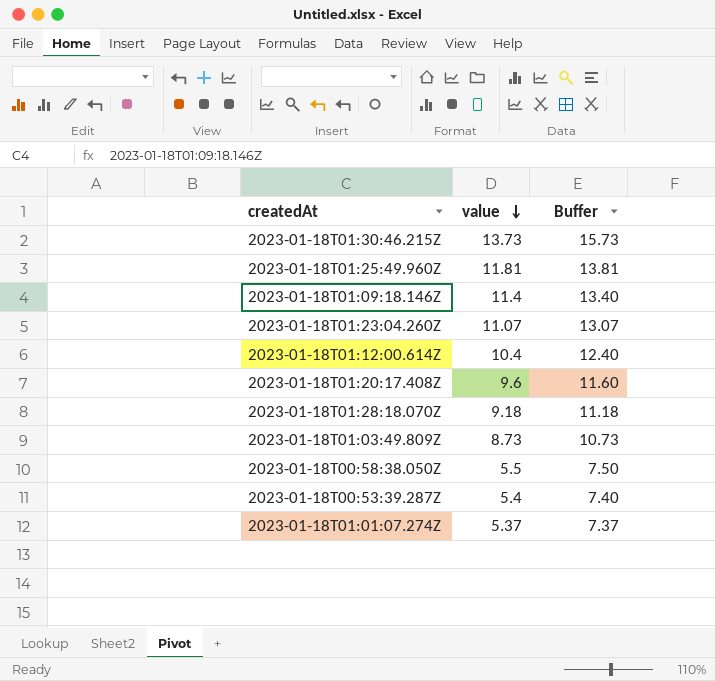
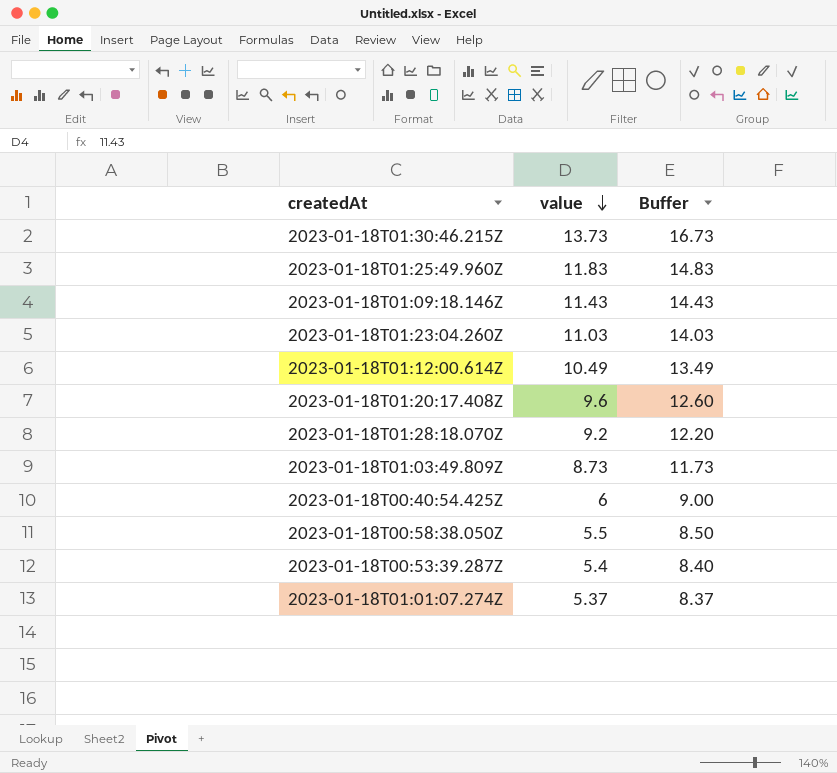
column Buffer | formula: [value] + 2 -> [value] + 3
2023-01-18T01:25:49.960Z | value: 11.81 -> 11.83
2023-01-18T01:09:18.146Z | value: 11.4 -> 11.43
2023-01-18T01:23:04.260Z | value: 11.07 -> 11.03
2023-01-18T01:12:00.614Z | value: 10.4 -> 10.49
2023-01-18T01:28:18.070Z | value: 9.18 -> 9.2
row 2023-01-18T00:40:54.425Z: none -> 6 | 9.00

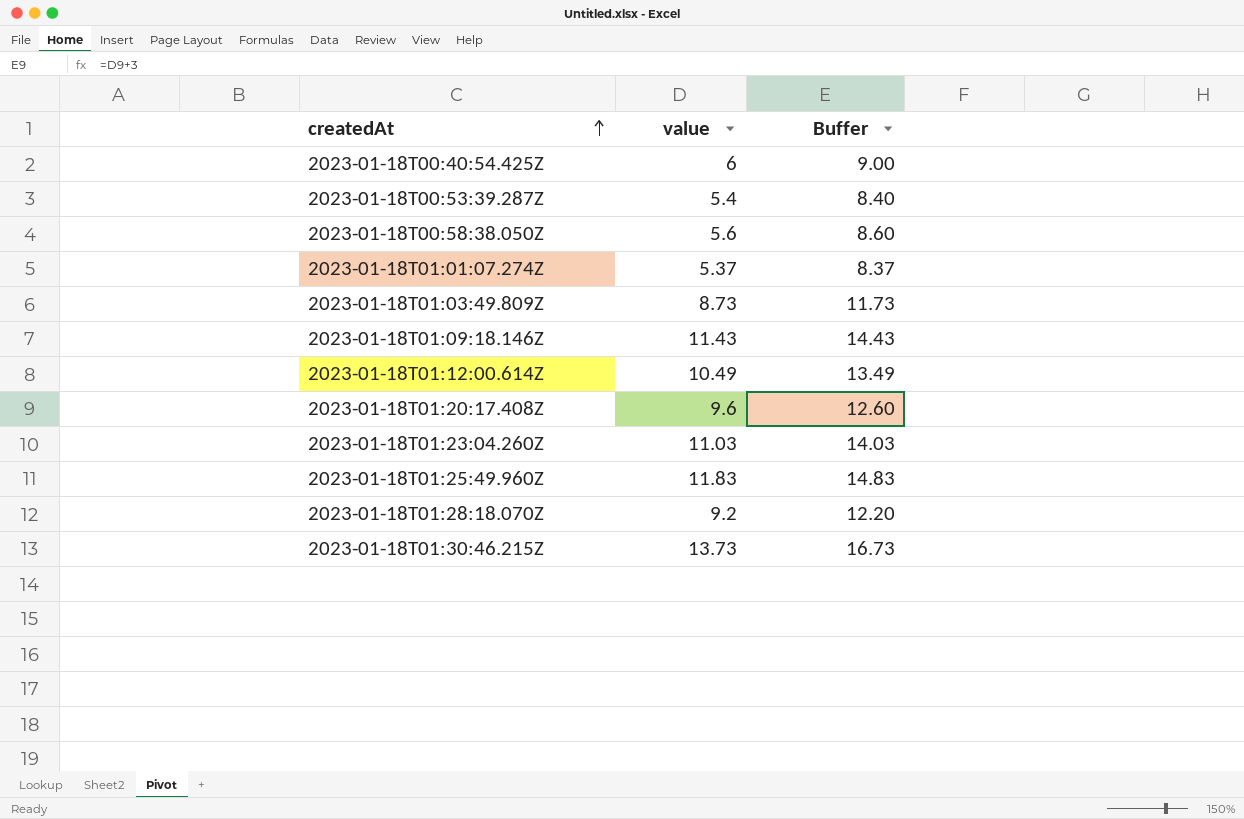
row order: value descending -> createdAt ascending
2023-01-18T00:58:38.050Z | value: 5.5 -> 5.6
2023-01-18T00:58:38.050Z | Buffer: 8.50 -> 8.60

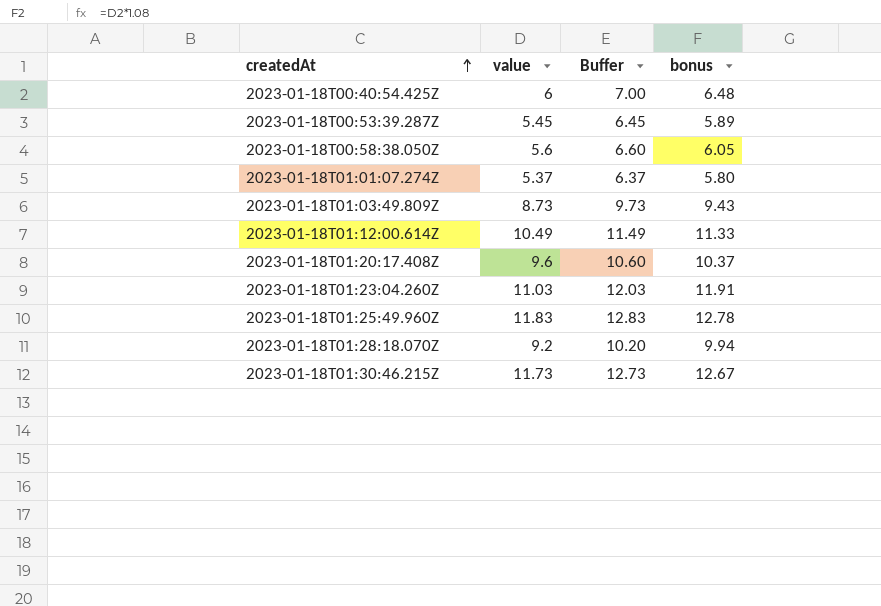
column Buffer | formula: [value] + 3 -> [value] + 1
column bonus | formula: none -> [value] * 1.08
row 2023-01-18T01:09:18.146Z: 11.43 | 14.43 -> none
2023-01-18T00:53:39.287Z | value: 5.4 -> 5.45
2023-01-18T01:30:46.215Z | value: 13.73 -> 11.73

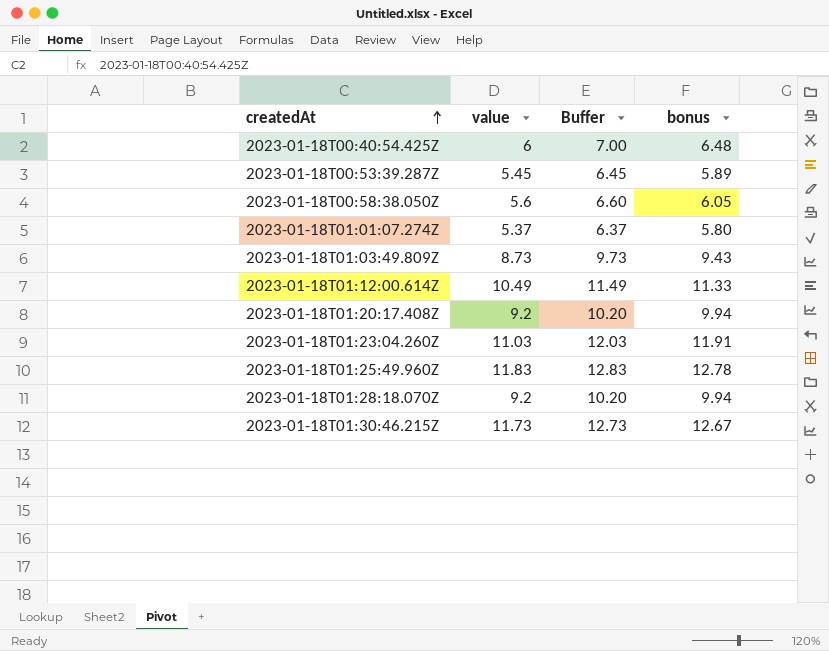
2023-01-18T01:20:17.408Z | value: 9.6 -> 9.2
2023-01-18T01:20:17.408Z | Buffer: 10.60 -> 10.20
2023-01-18T01:20:17.408Z | bonus: 10.37 -> 9.94

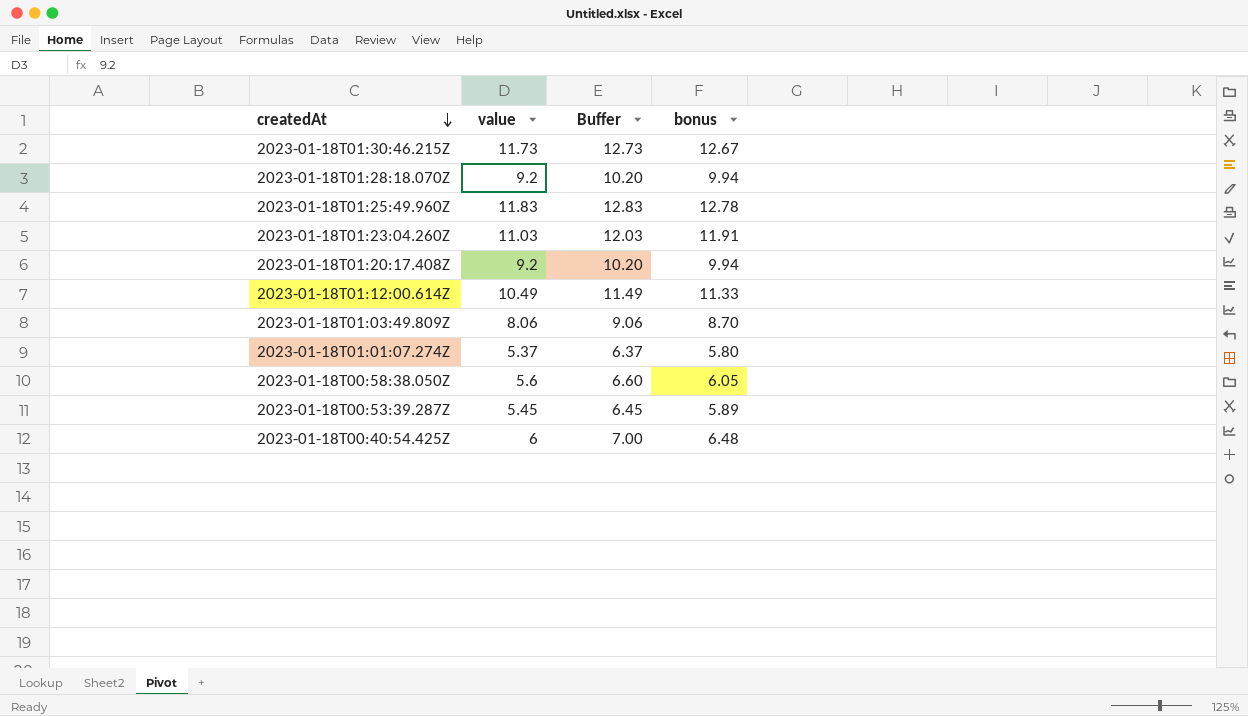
row order: createdAt ascending -> createdAt descending
2023-01-18T01:03:49.809Z | value: 8.73 -> 8.06
2023-01-18T01:03:49.809Z | Buffer: 9.73 -> 9.06
2023-01-18T01:03:49.809Z | bonus: 9.43 -> 8.70

